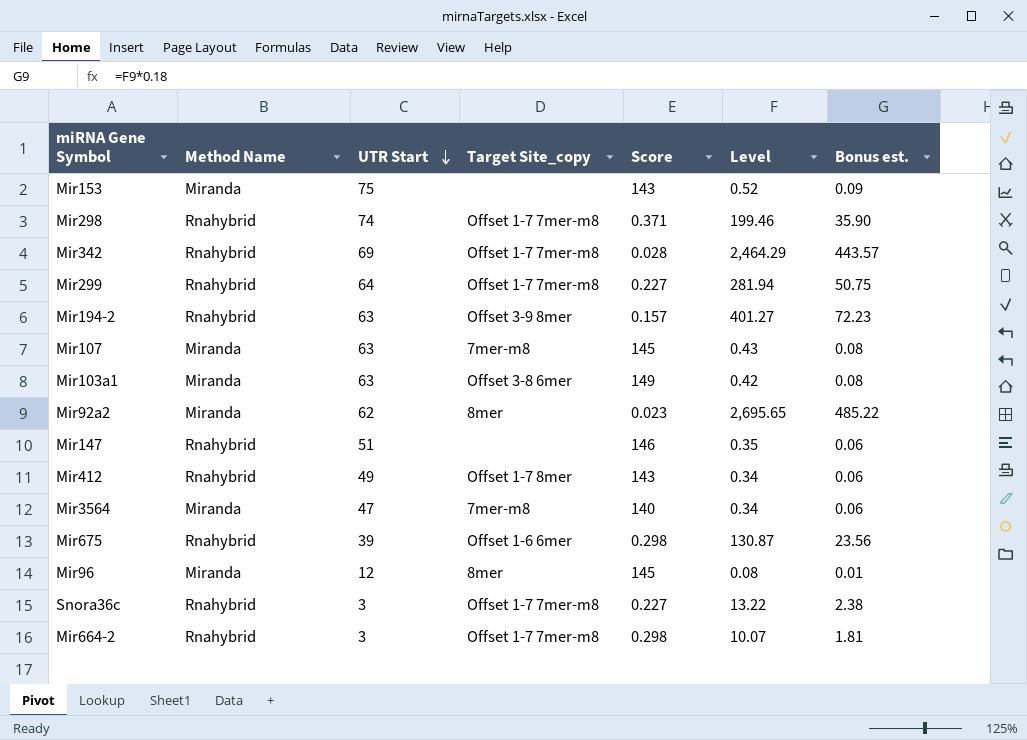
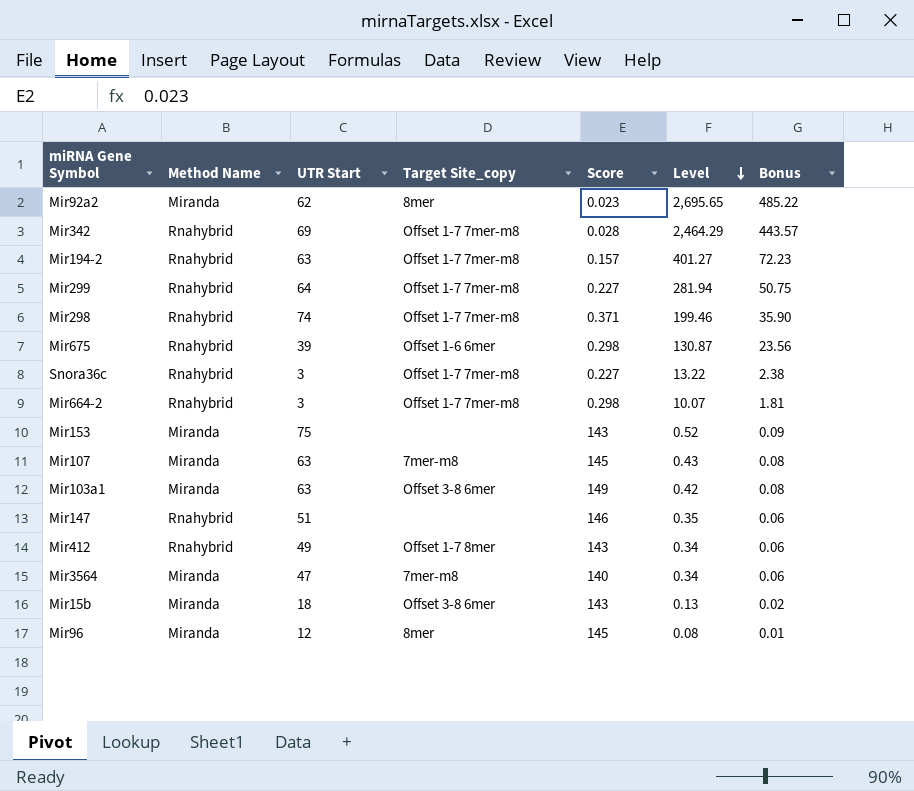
row order: UTR Start descending -> Level descending
column name: Bonus est. -> Bonus
Mir194-2 | Target Site_copy: Offset 3-9 8mer -> Offset 1-7 7mer-m8
row Mir15b: none -> Miranda | 18 | Offset 3-8 6mer | 143 | 0.13 | 0.02

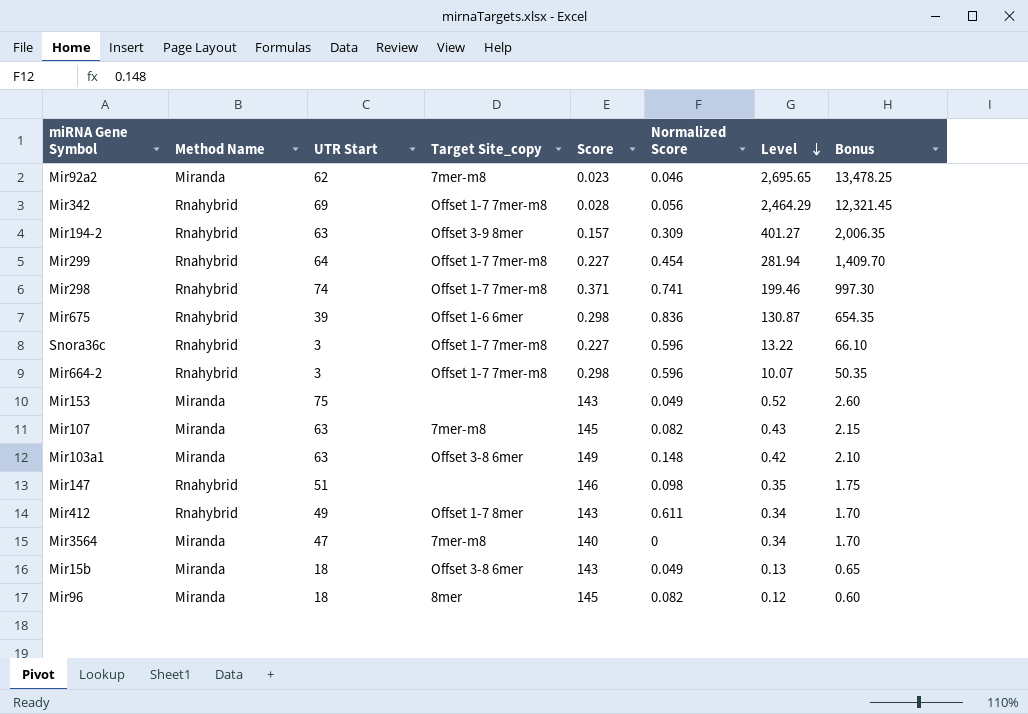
column Normalized Score | position: none -> 6
column Bonus | formula: [Level] * 0.18 -> [Level] * 5
Mir92a2 | Target Site_copy: 8mer -> 7mer-m8
Mir194-2 | Target Site_copy: Offset 1-7 7mer-m8 -> Offset 3-9 8mer
Mir96 | UTR Start: 12 -> 18
Mir96 | Level: 0.08 -> 0.12

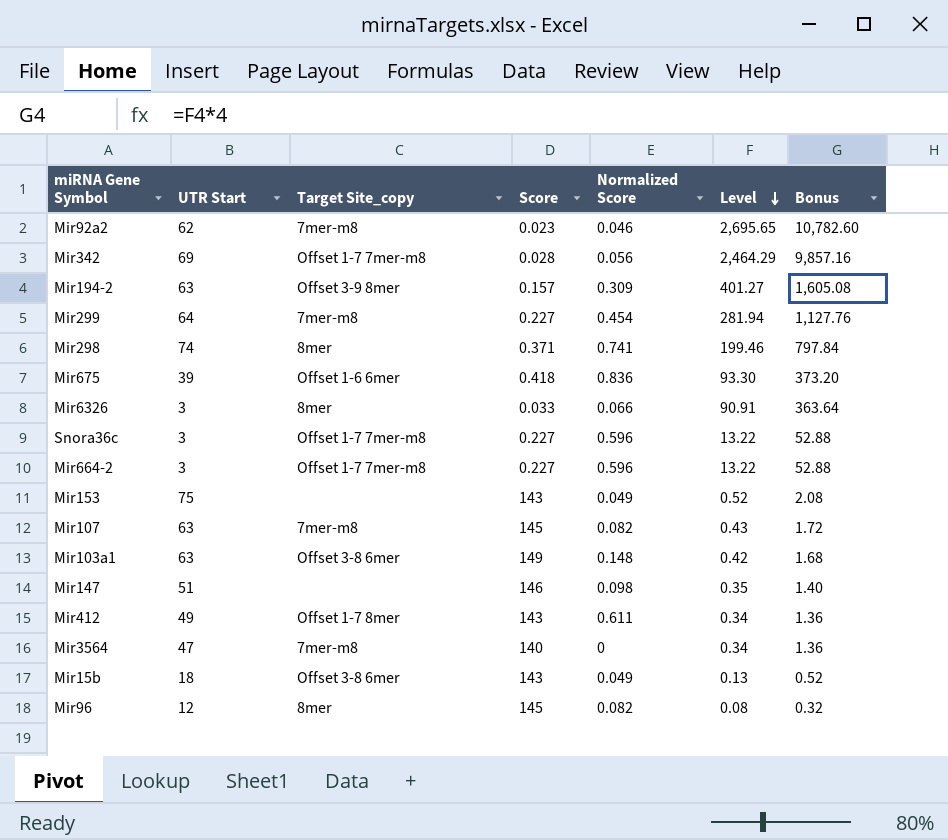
column Method Name | position: 2 -> none
column Bonus | formula: [Level] * 5 -> [Level] * 4
Mir299 | Target Site_copy: Offset 1-7 7mer-m8 -> 7mer-m8
Mir298 | Target Site_copy: Offset 1-7 7mer-m8 -> 8mer
Mir675 | Score: 0.298 -> 0.418
Mir675 | Level: 130.87 -> 93.30
row Mir6326: none -> 3 | 8mer | 0.033 | 0.066 | 90.91 | 363.64
Mir664-2 | Score: 0.298 -> 0.227
Mir664-2 | Level: 10.07 -> 13.22
Mir96 | UTR Start: 18 -> 12
Mir96 | Level: 0.12 -> 0.08

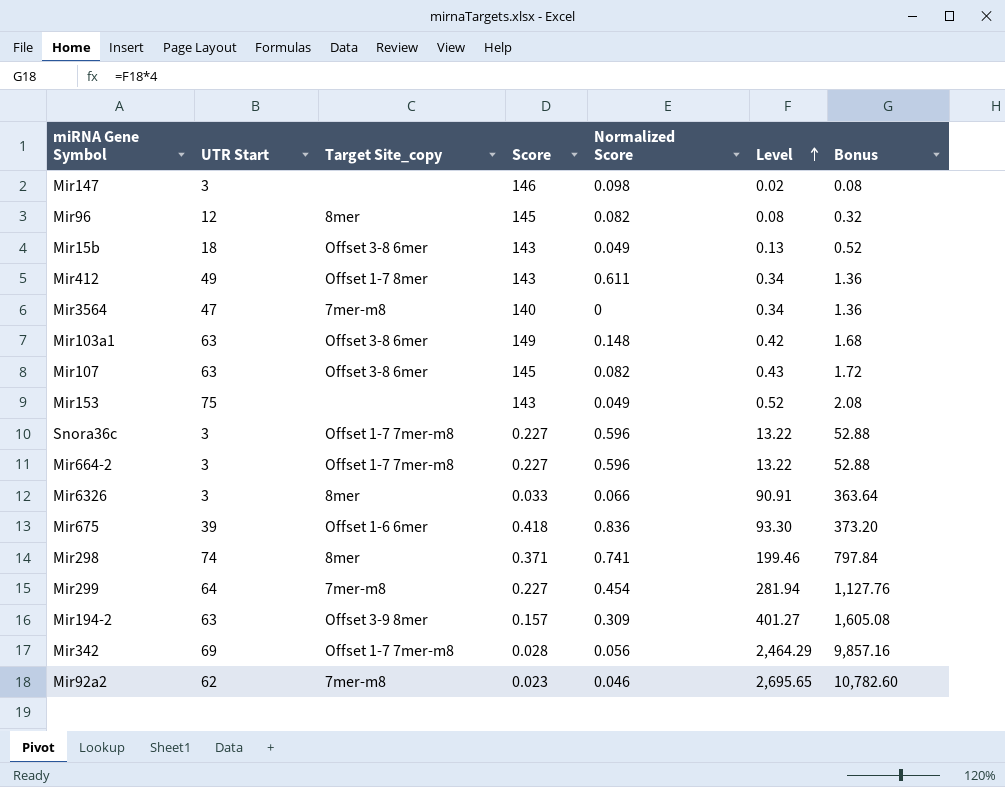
row order: Level descending -> Level ascending
Mir147 | UTR Start: 51 -> 3
Mir147 | Level: 0.35 -> 0.02
Mir147 | Bonus: 1.40 -> 0.08
Mir107 | Target Site_copy: 7mer-m8 -> Offset 3-8 6mer

